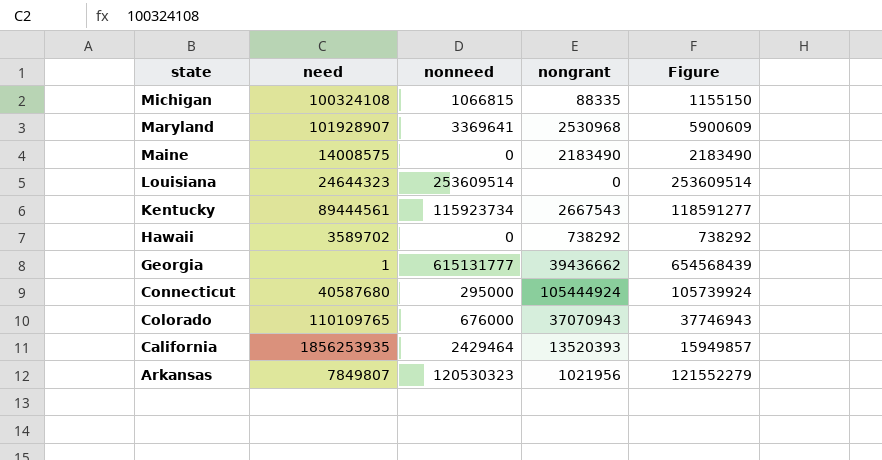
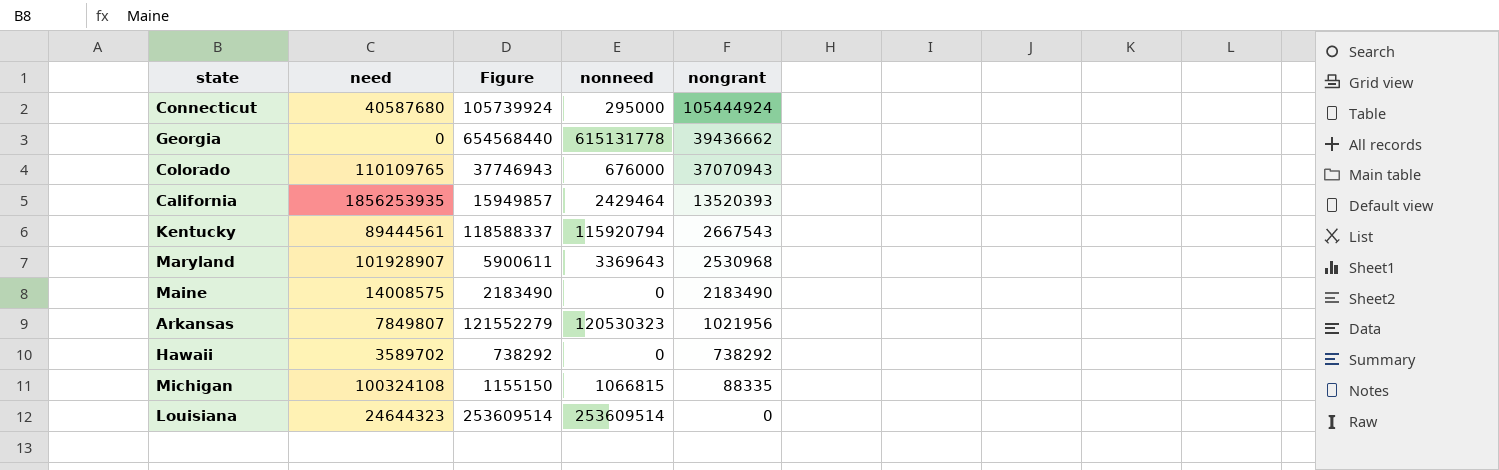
row order: state descending -> nongrant descending
column Figure | position: 5 -> 3
Georgia | need: 1 -> 0
Georgia | Figure: 654568439 -> 654568440
Georgia | nonneed: 615131777 -> 615131778
Kentucky | Figure: 118591277 -> 118588337
Kentucky | nonneed: 115923734 -> 115920794
Maryland | Figure: 5900609 -> 5900611
Maryland | nonneed: 3369641 -> 3369643

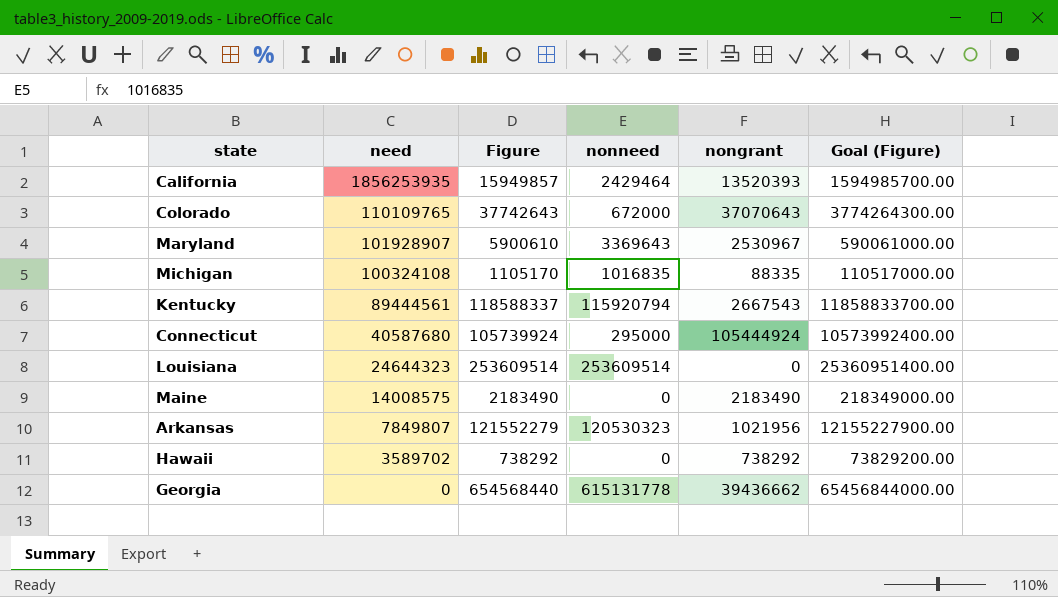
row order: nongrant descending -> need descending
column Goal (Figure) | formula: none -> [Figure] * 100
Colorado | Figure: 37746943 -> 37742643
Colorado | nonneed: 676000 -> 672000
Colorado | nongrant: 37070943 -> 37070643
Maryland | Figure: 5900611 -> 5900610
Maryland | nongrant: 2530968 -> 2530967
Michigan | Figure: 1155150 -> 1105170
Michigan | nonneed: 1066815 -> 1016835

